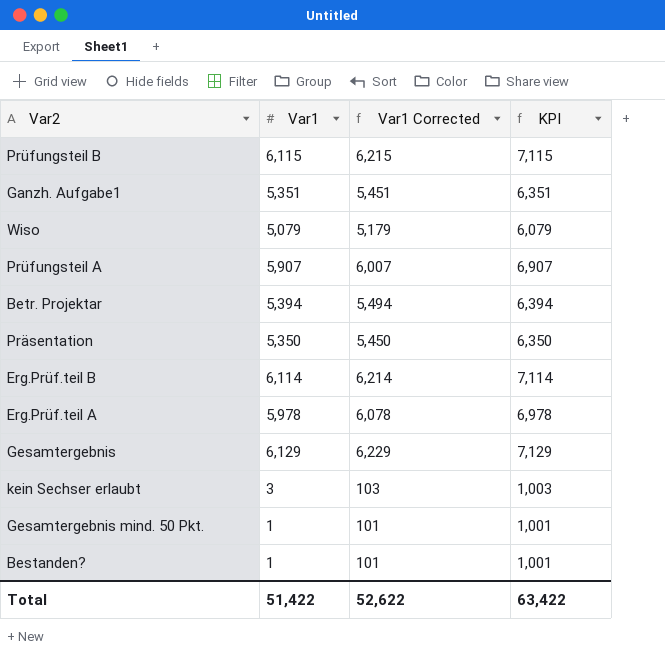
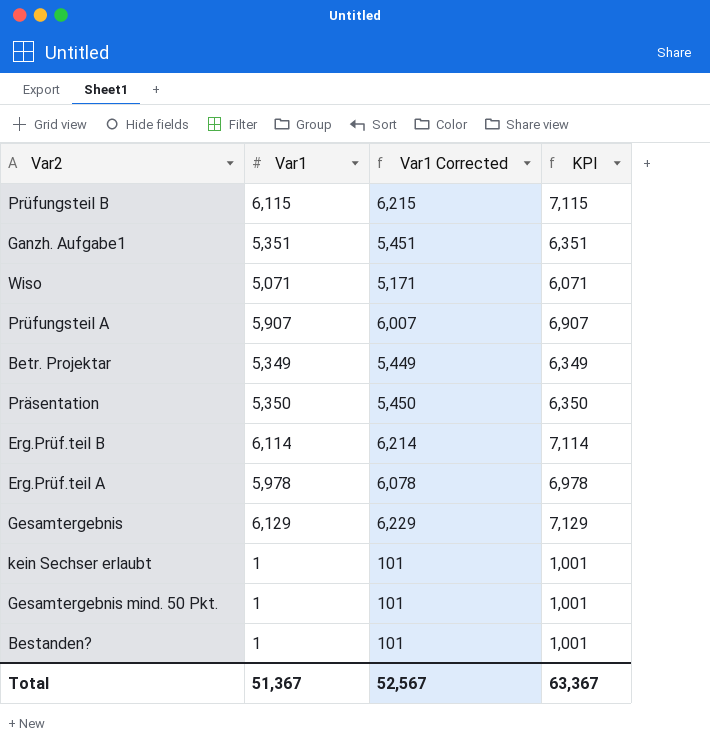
Wiso | Var1: 5,079 -> 5,071
Wiso | Var1 Corrected: 5,179 -> 5,171
Wiso | KPI: 6,079 -> 6,071
Betr. Projektar | Var1: 5,394 -> 5,349
Betr. Projektar | Var1 Corrected: 5,494 -> 5,449
Betr. Projektar | KPI: 6,394 -> 6,349
kein Sechser erlaubt | Var1: 3 -> 1
kein Sechser erlaubt | Var1 Corrected: 103 -> 101
kein Sechser erlaubt | KPI: 1,003 -> 1,001
Total | Var1: 51,422 -> 51,367
Total | Var1 Corrected: 52,622 -> 52,567
Total | KPI: 63,422 -> 63,367

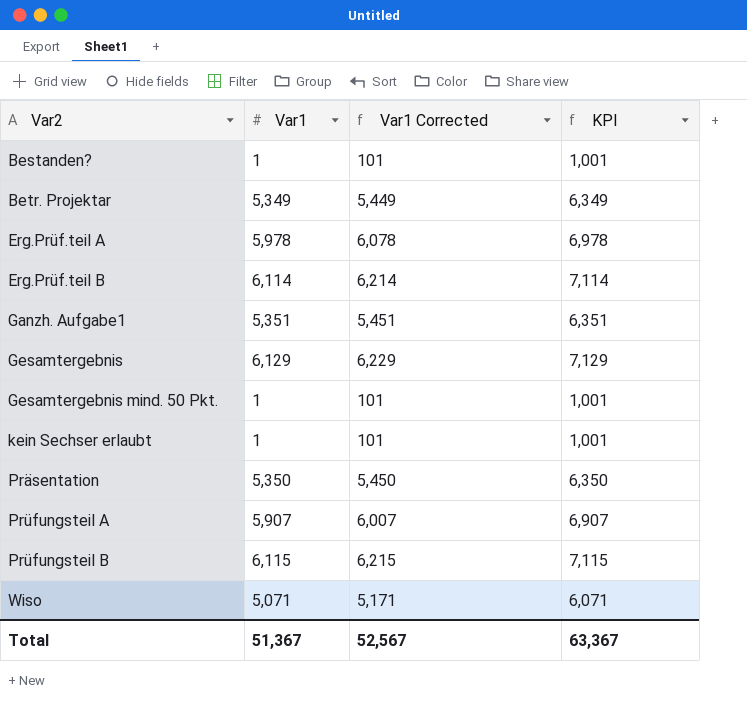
row order: none -> Var2 ascending

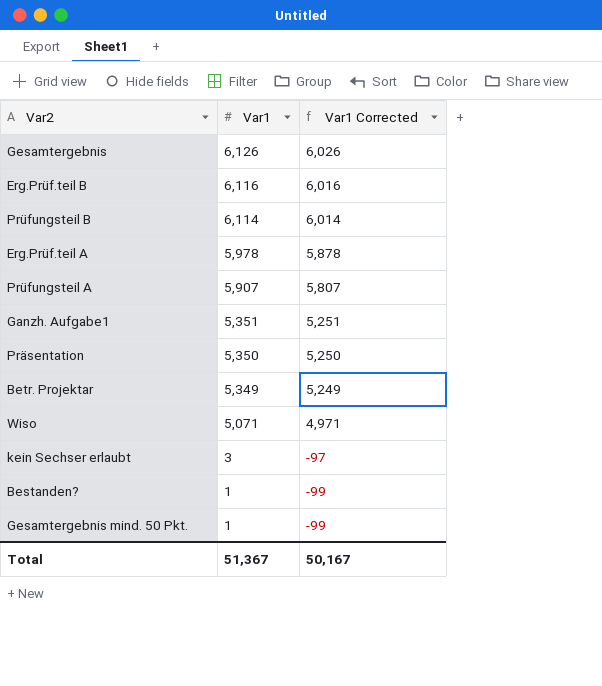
row order: Var2 ascending -> Var1 descending
column KPI | formula: [Var1] + 1000 -> none
column Var1 Corrected | formula: [Var1] + 100 -> [Var1] - 100
Gesamtergebnis | Var1: 6,129 -> 6,126
Erg.Prüf.teil B | Var1: 6,114 -> 6,116
Prüfungsteil B | Var1: 6,115 -> 6,114
kein Sechser erlaubt | Var1: 1 -> 3
Total | Var1 Corrected: 52,567 -> 50,167

